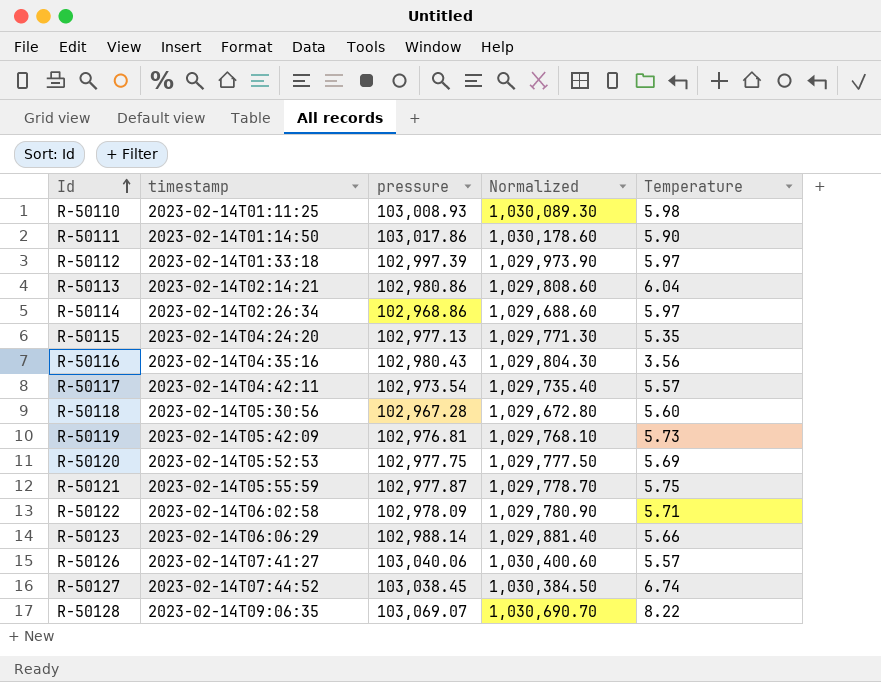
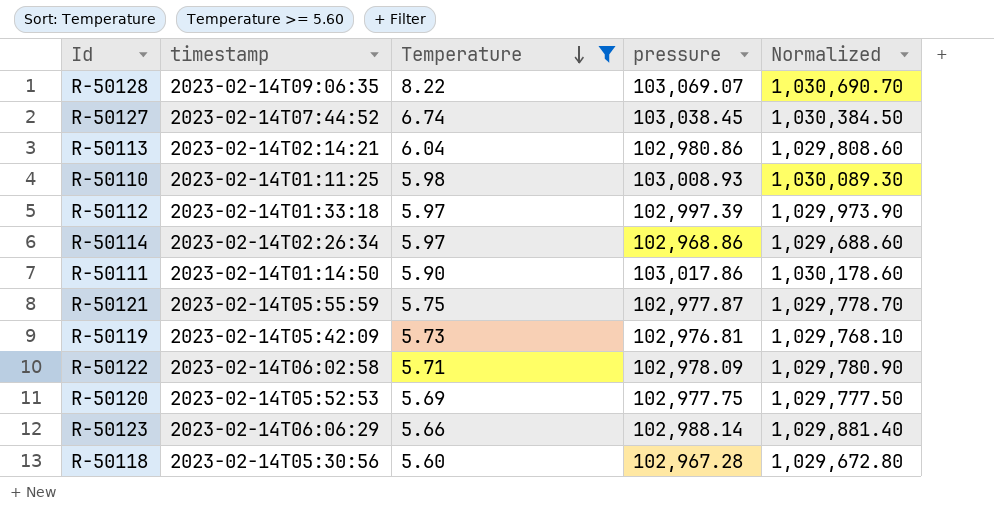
filter: none -> Temperature >= 5.60
row order: Id ascending -> Temperature descending
column Temperature | position: 5 -> 3

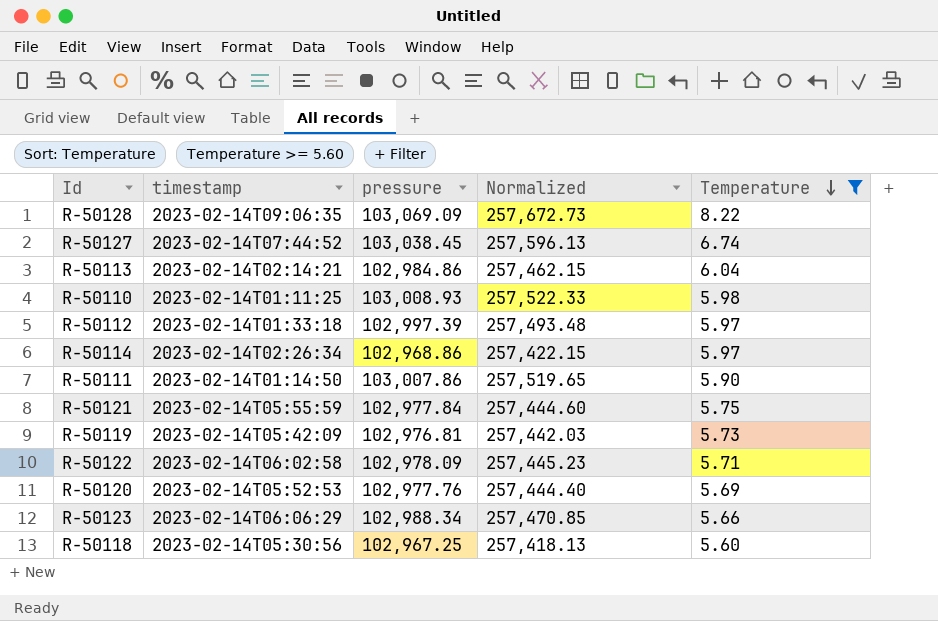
column Normalized | formula: [pressure] * 10 -> [pressure] * 2.5
column Temperature | position: 3 -> 5
R-50128 | pressure: 103,069.07 -> 103,069.09
R-50113 | pressure: 102,980.86 -> 102,984.86
R-50111 | pressure: 103,017.86 -> 103,007.86
R-50121 | pressure: 102,977.87 -> 102,977.84
R-50120 | pressure: 102,977.75 -> 102,977.76
R-50123 | pressure: 102,988.14 -> 102,988.34
R-50118 | pressure: 102,967.28 -> 102,967.25

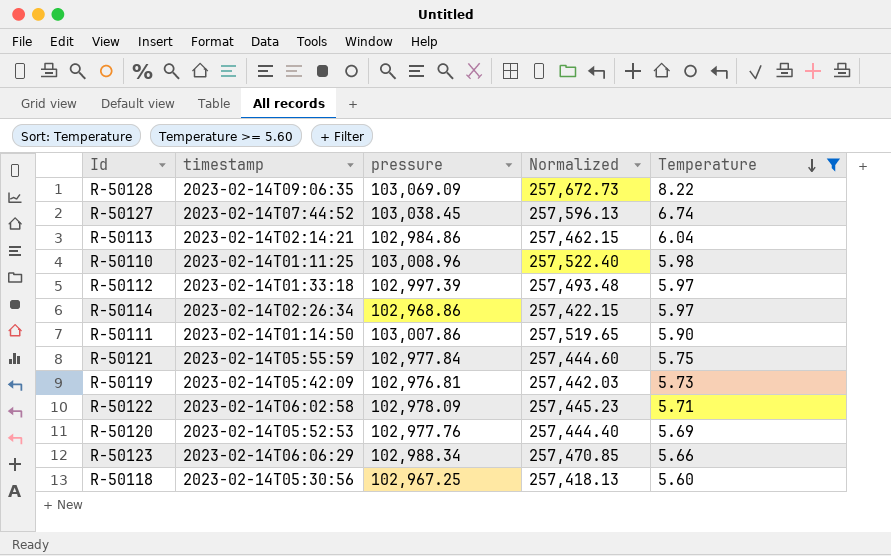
R-50110 | pressure: 103,008.93 -> 103,008.96
R-50110 | Normalized: 257,522.33 -> 257,522.40

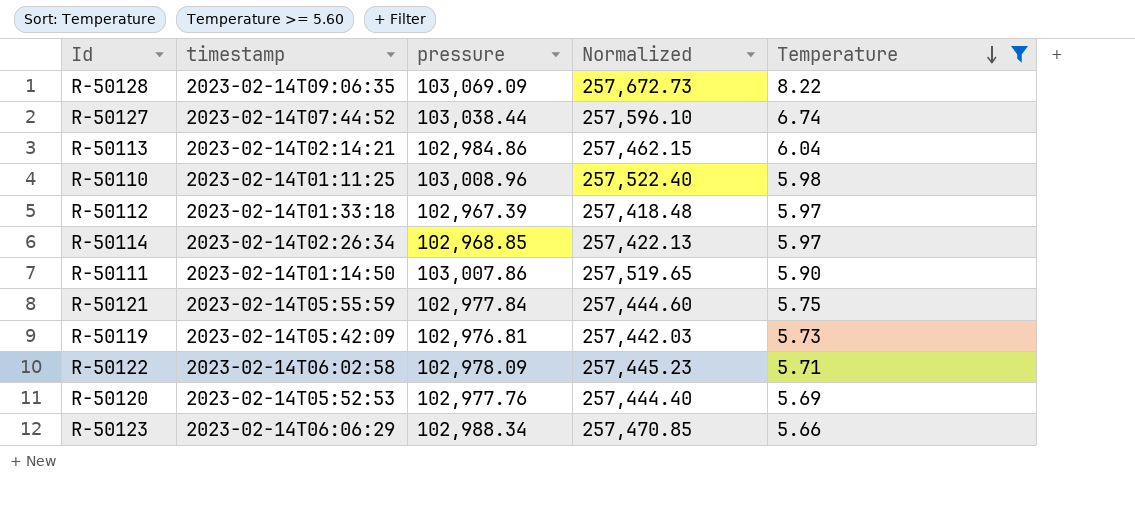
row R-50118: 2023-02-14T05:30:56 | 102,967.25 | 257,418.13 | 5.60 -> none
R-50127 | pressure: 103,038.45 -> 103,038.44
R-50127 | Normalized: 257,596.13 -> 257,596.10
R-50112 | pressure: 102,997.39 -> 102,967.39
R-50112 | Normalized: 257,493.48 -> 257,418.48
R-50114 | pressure: 102,968.86 -> 102,968.85
R-50114 | Normalized: 257,422.15 -> 257,422.13

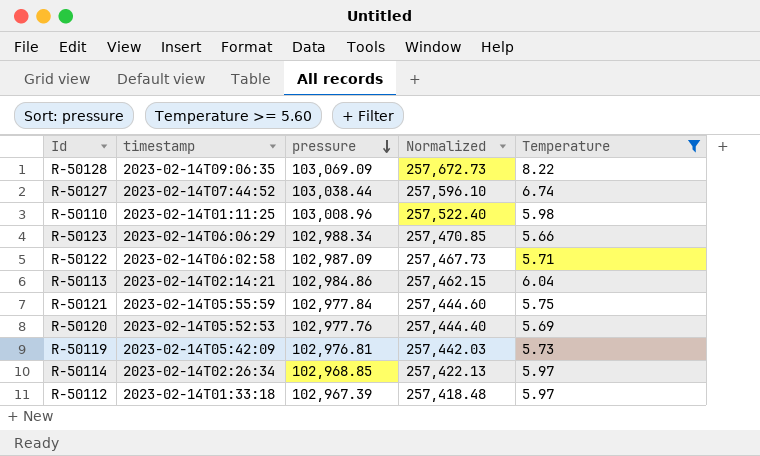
row order: Temperature descending -> pressure descending
row R-50111: 2023-02-14T01:14:50 | 103,007.86 | 257,519.65 | 5.90 -> none
R-50122 | pressure: 102,978.09 -> 102,987.09
R-50122 | Normalized: 257,445.23 -> 257,467.73

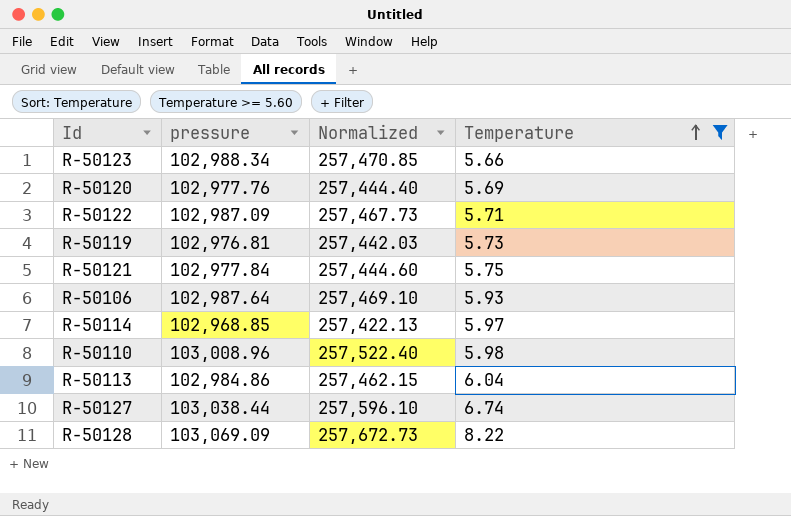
row order: pressure descending -> Temperature ascending
column timestamp | position: 2 -> none
row R-50112: 2023-02-14T01:33:18 | 102,967.39 | 257,418.48 | 5.97 -> none
row R-50106: none -> 102,987.64 | 257,469.10 | 5.93

